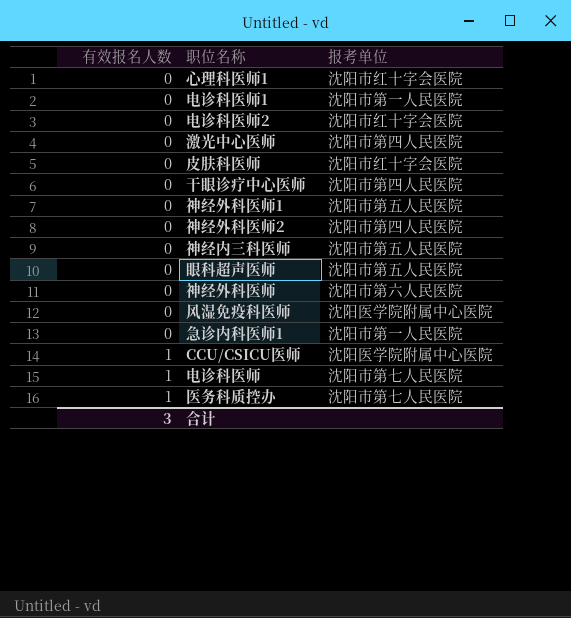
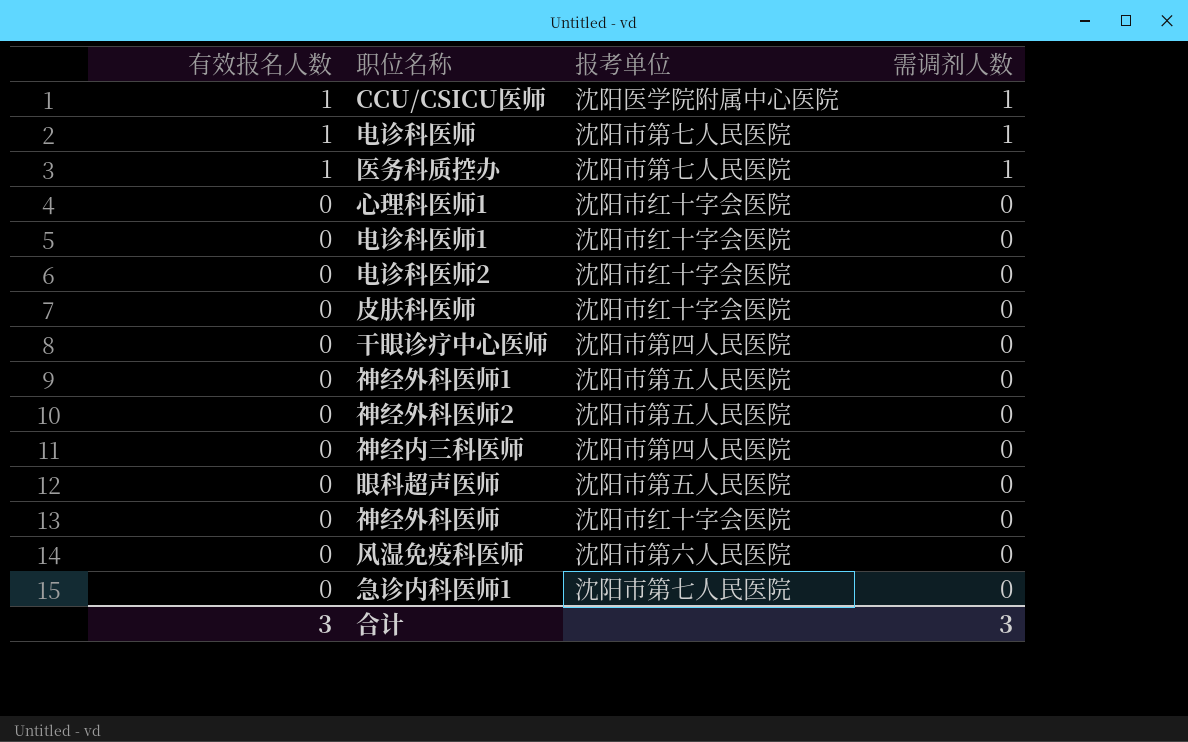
row order: 有效报名人数 ascending -> 有效报名人数 descending
column 需调剂人数 | position: none -> 4
row 激光中心医师: 0 | 沈阳市第四人民医院 -> none
电诊科医师1 | 报考单位: 沈阳市第一人民医院 -> 沈阳市红十字会医院
神经外科医师2 | 报考单位: 沈阳市第四人民医院 -> 沈阳市第五人民医院
神经内三科医师 | 报考单位: 沈阳市第五人民医院 -> 沈阳市第四人民医院
神经外科医师 | 报考单位: 沈阳市第六人民医院 -> 沈阳市红十字会医院
风湿免疫科医师 | 报考单位: 沈阳医学院附属中心医院 -> 沈阳市第六人民医院
急诊内科医师1 | 报考单位: 沈阳市第一人民医院 -> 沈阳市第七人民医院

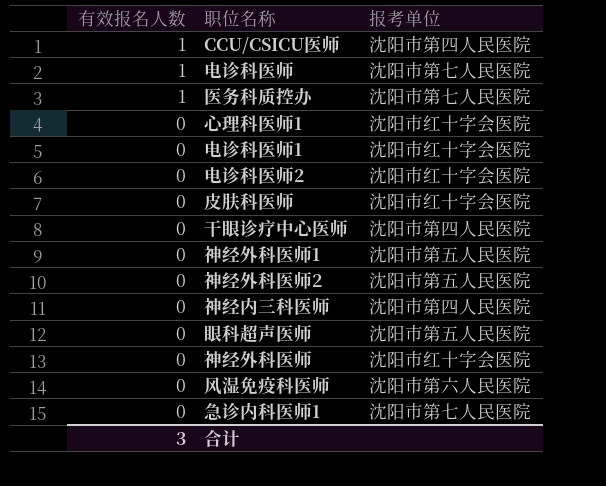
column 需调剂人数 | position: 4 -> none
CCU/CSICU医师 | 报考单位: 沈阳医学院附属中心医院 -> 沈阳市第四人民医院

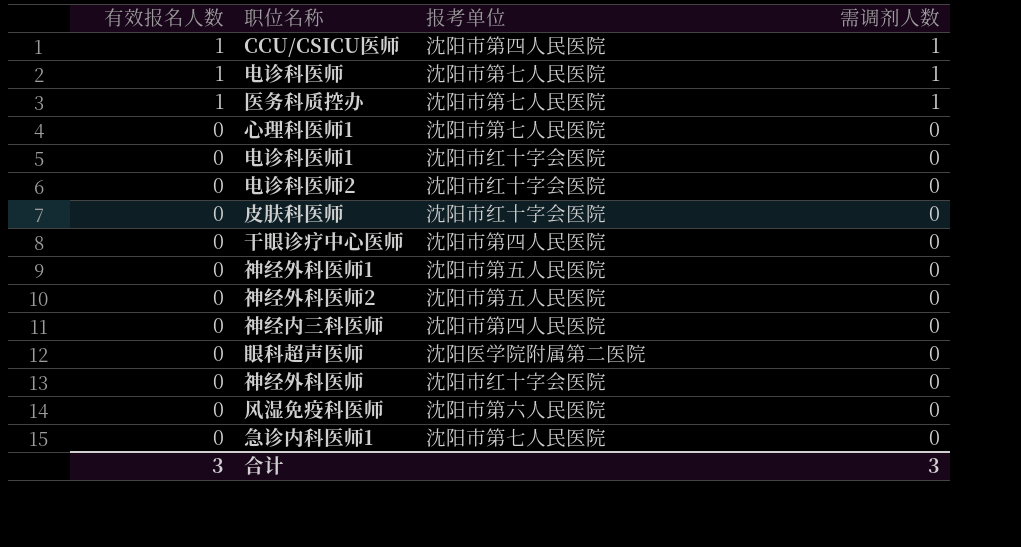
column 需调剂人数 | position: none -> 4
心理科医师1 | 报考单位: 沈阳市红十字会医院 -> 沈阳市第七人民医院
眼科超声医师 | 报考单位: 沈阳市第五人民医院 -> 沈阳医学院附属第二医院

